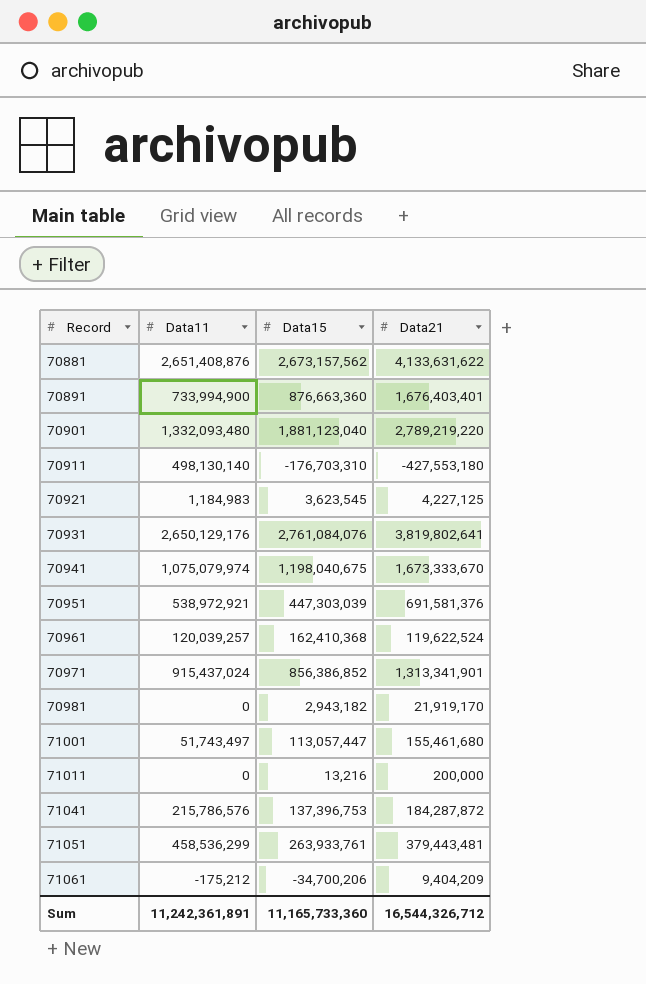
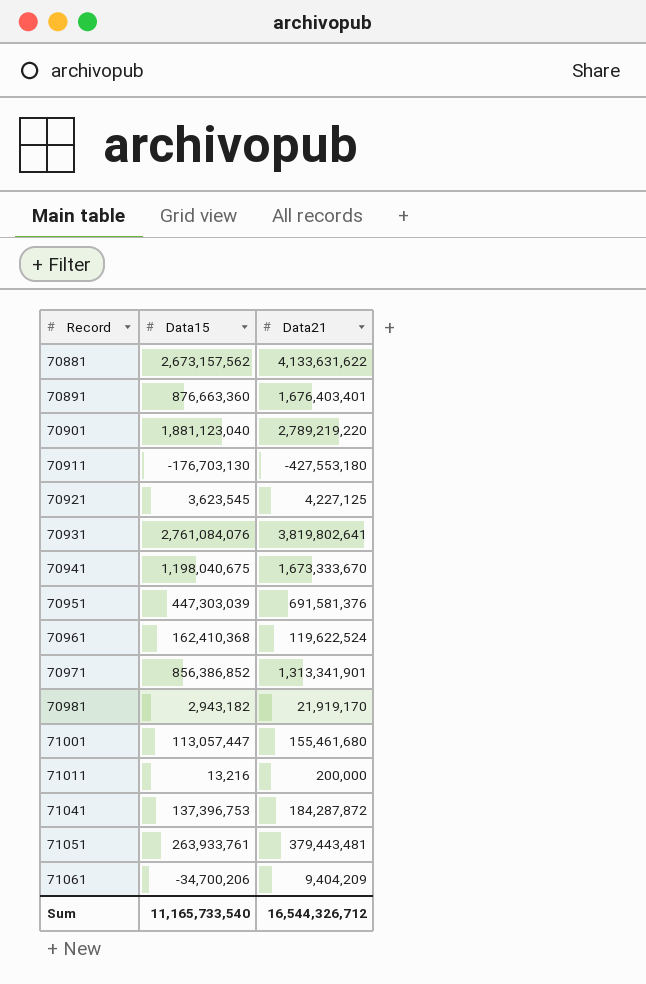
column Data11 | position: 2 -> none
70911 | Data15: -176,703,310 -> -176,703,130
Sum | Data15: 11,165,733,360 -> 11,165,733,540

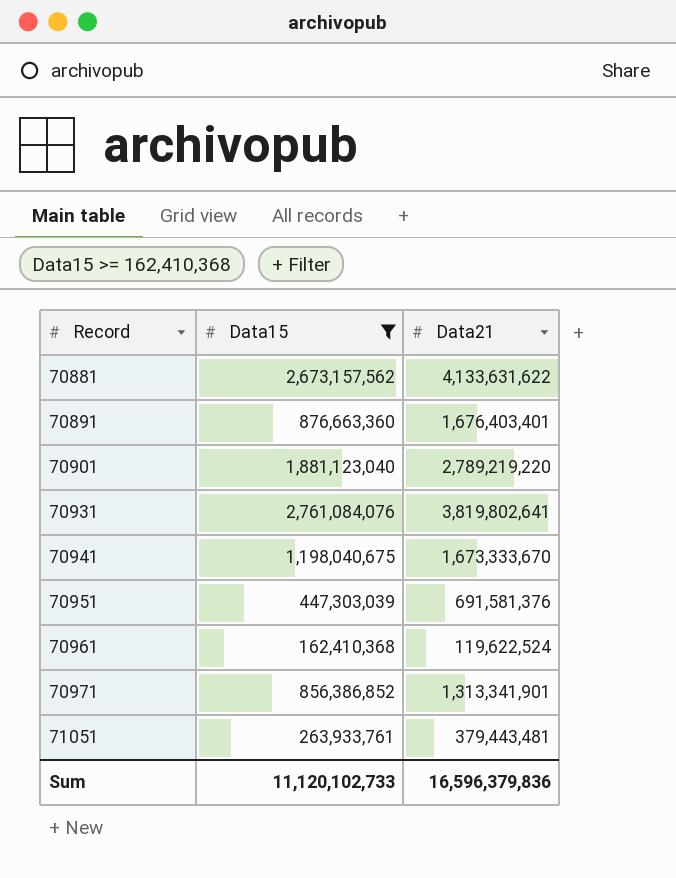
filter: none -> Data15 >= 162,410,368
Sum | Data15: 11,165,733,540 -> 11,120,102,733
Sum | Data21: 16,544,326,712 -> 16,596,379,836

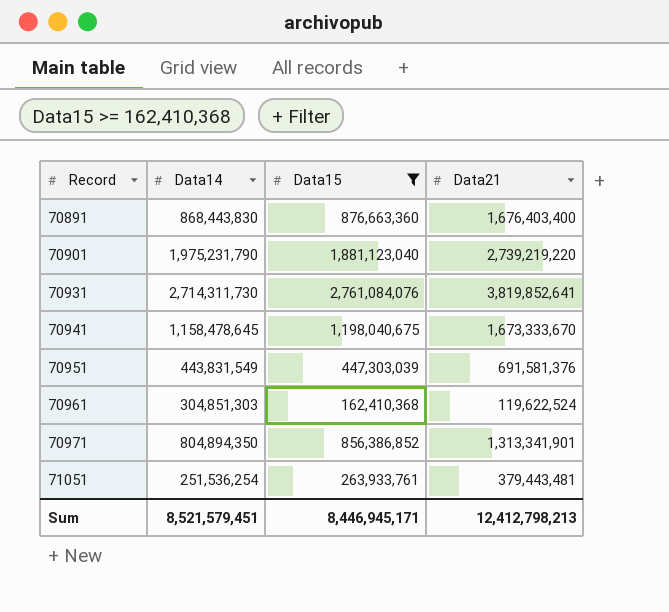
column Data14 | position: none -> 2
row 70881: 2,673,157,562 | 4,133,631,622 -> none
70891 | Data21: 1,676,403,401 -> 1,676,403,400
70901 | Data21: 2,789,219,220 -> 2,739,219,220
70931 | Data21: 3,819,802,641 -> 3,819,852,641
Sum | Data15: 11,120,102,733 -> 8,446,945,171
Sum | Data21: 16,596,379,836 -> 12,412,798,213

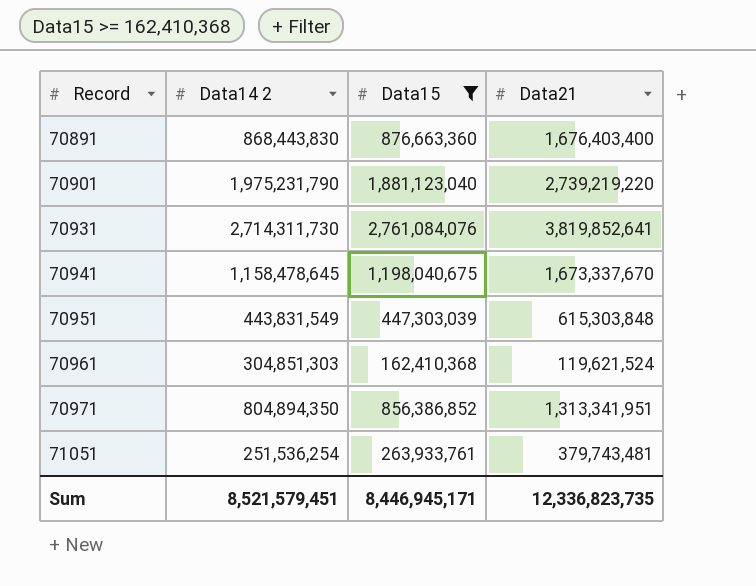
column name: Data14 -> Data14 2
70941 | Data21: 1,673,333,670 -> 1,673,337,670
70951 | Data21: 691,581,376 -> 615,303,848
70961 | Data21: 119,622,524 -> 119,621,524
70971 | Data21: 1,313,341,901 -> 1,313,341,951
71051 | Data21: 379,443,481 -> 379,743,481
Sum | Data21: 12,412,798,213 -> 12,336,823,735

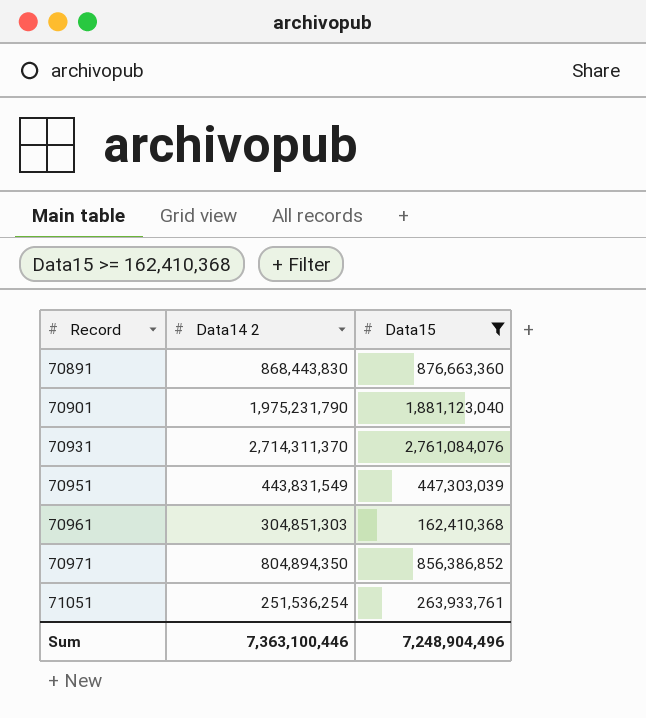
column Data21 | position: 4 -> none
row 70941: 1,158,478,645 | 1,198,040,675 | 1,673,337,670 -> none
70931 | Data14 2: 2,714,311,730 -> 2,714,311,370
Sum | Data14 2: 8,521,579,451 -> 7,363,100,446
Sum | Data15: 8,446,945,171 -> 7,248,904,496

